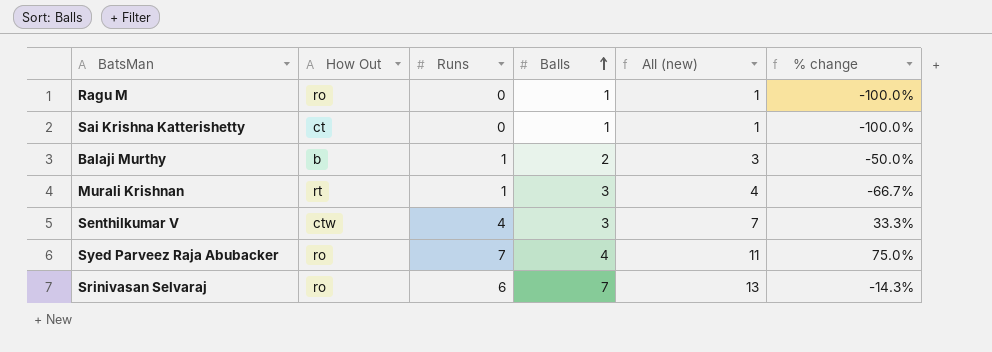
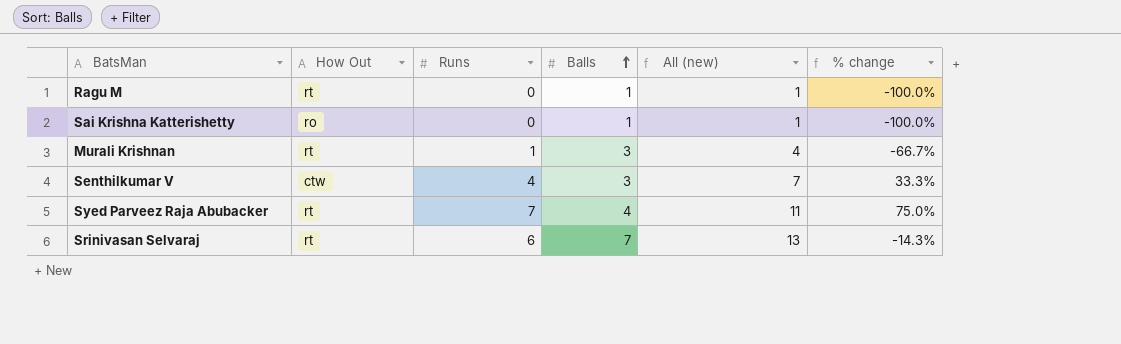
row Balaji Murthy: b | 1 | 2 | 3 | -50.0% -> none
Ragu M | How Out: ro -> rt
Sai Krishna Katterishetty | How Out: ct -> ro
Syed Parveez Raja Abubacker | How Out: ro -> rt
Srinivasan Selvaraj | How Out: ro -> rt

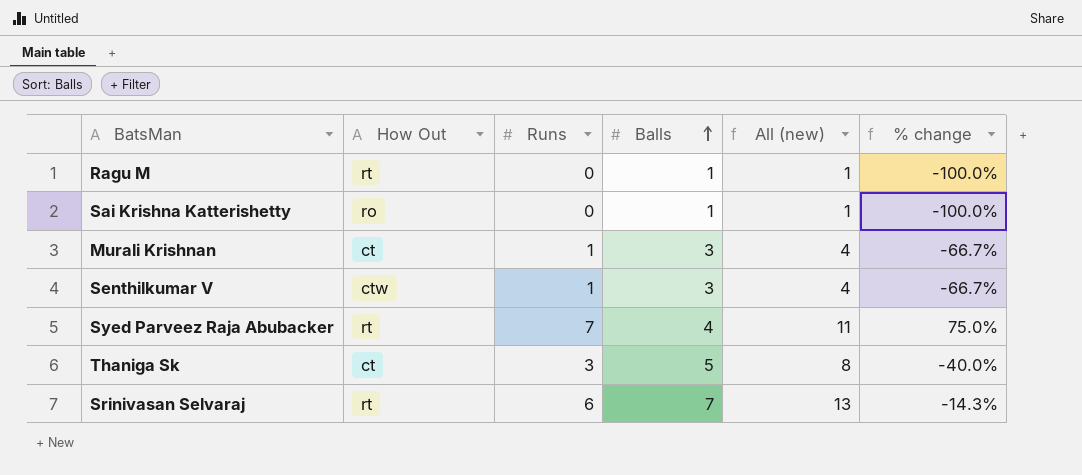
Murali Krishnan | How Out: rt -> ct
Senthilkumar V | Runs: 4 -> 1
Senthilkumar V | All (new): 7 -> 4
Senthilkumar V | % change: 33.3% -> -66.7%
row Thaniga Sk: none -> ct | 3 | 5 | 8 | -40.0%

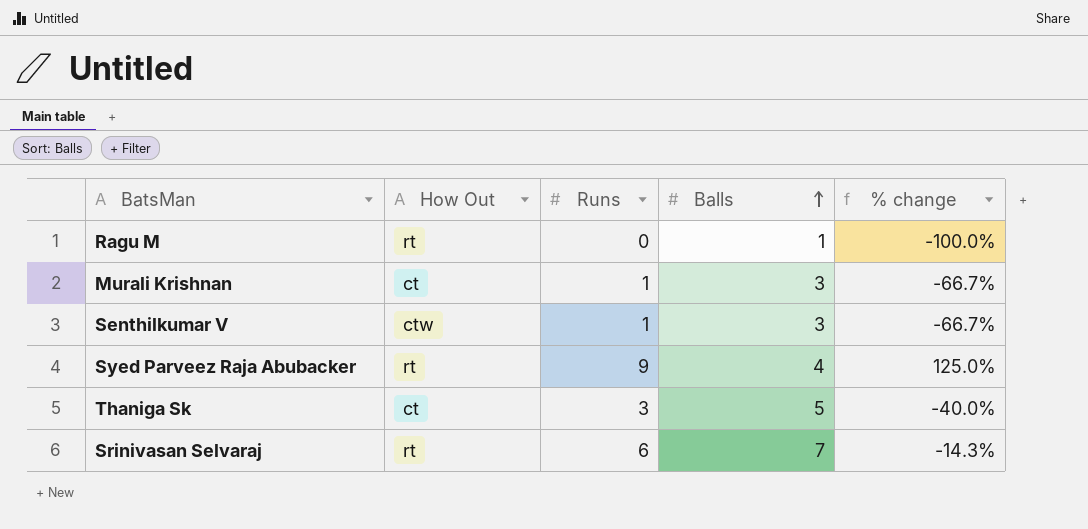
column All (new) | formula: [Runs] + [Balls] -> none
row Sai Krishna Katterishetty: ro | 0 | 1 | 1 | -100.0% -> none
Syed Parveez Raja Abubacker | Runs: 7 -> 9
Syed Parveez Raja Abubacker | % change: 75.0% -> 125.0%

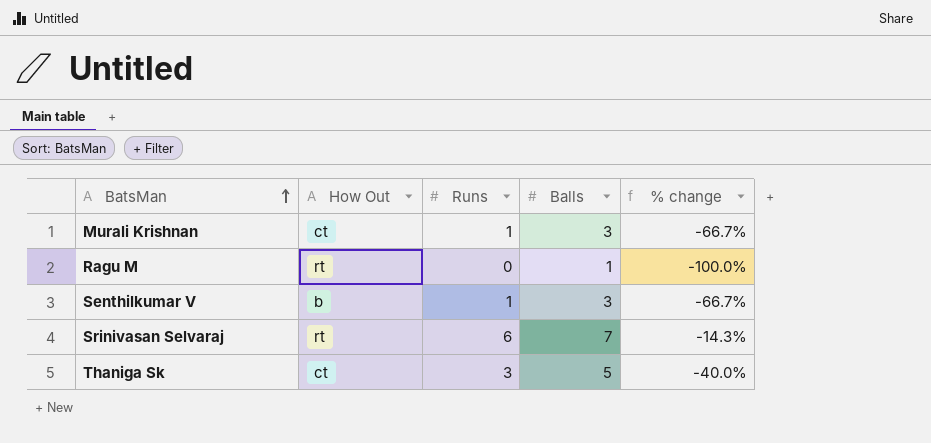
row order: Balls ascending -> BatsMan ascending
row Syed Parveez Raja Abubacker: rt | 9 | 4 | 125.0% -> none
Senthilkumar V | How Out: ctw -> b

